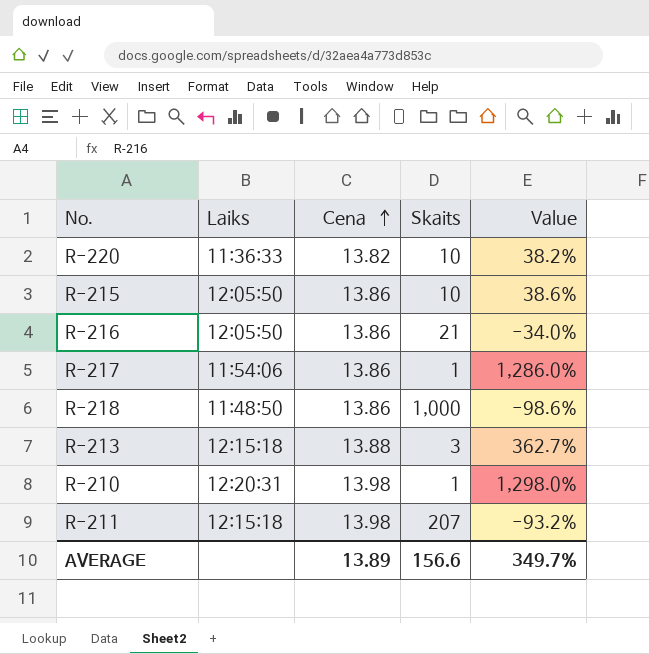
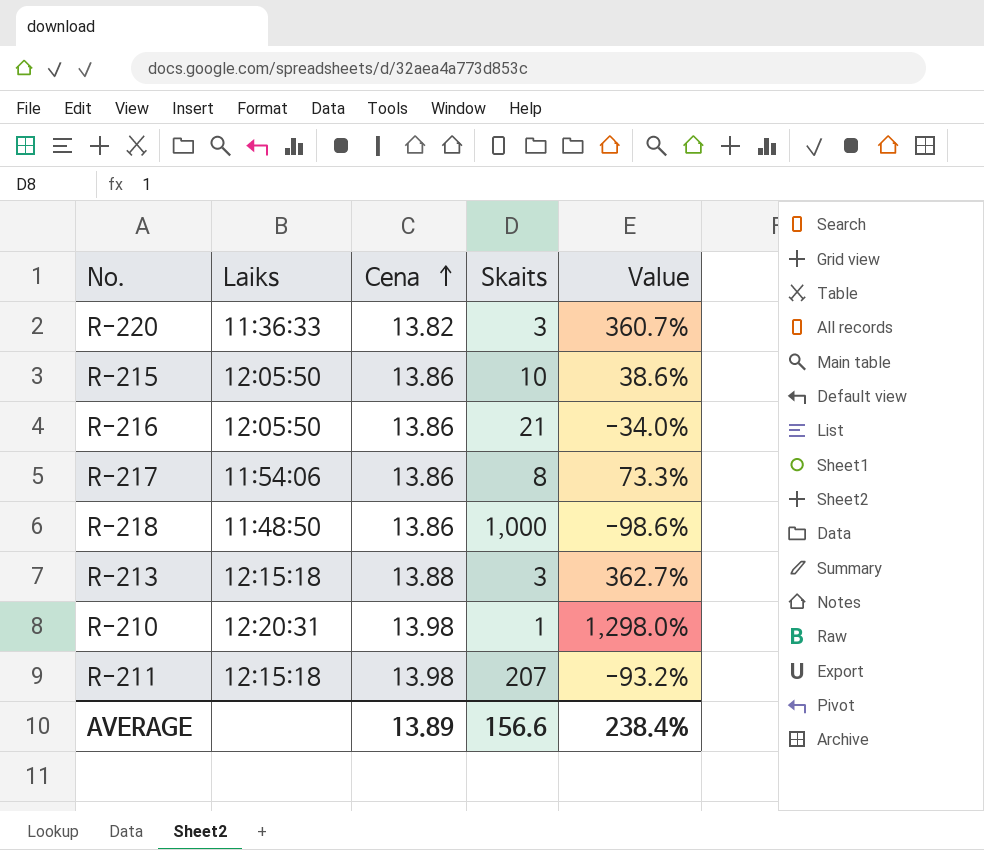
R-220 | Skaits: 10 -> 3
R-220 | Value: 38.2% -> 360.7%
R-217 | Skaits: 1 -> 8
R-217 | Value: 1,286.0% -> 73.3%
AVERAGE | Value: 349.7% -> 238.4%

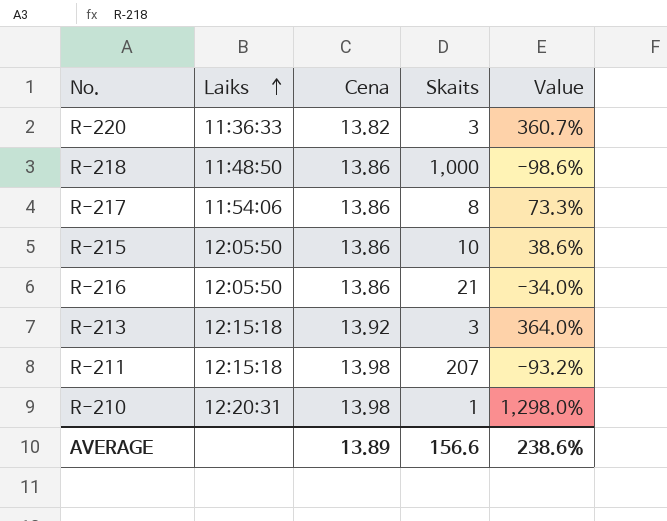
row order: Cena ascending -> Laiks ascending
R-213 | Cena: 13.88 -> 13.92
R-213 | Value: 362.7% -> 364.0%
AVERAGE | Value: 238.4% -> 238.6%

